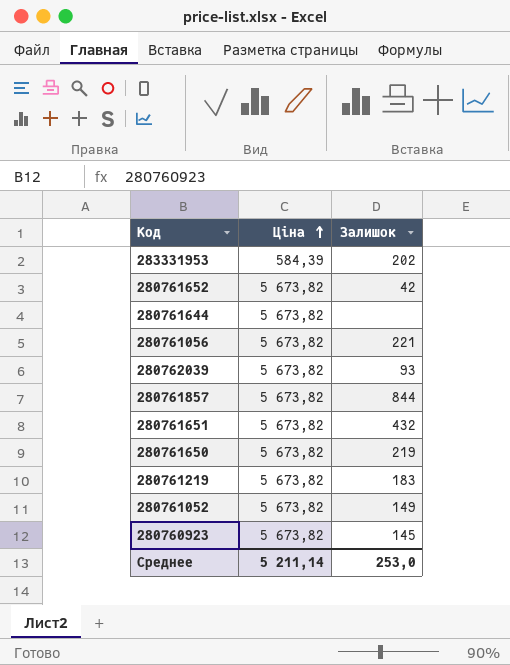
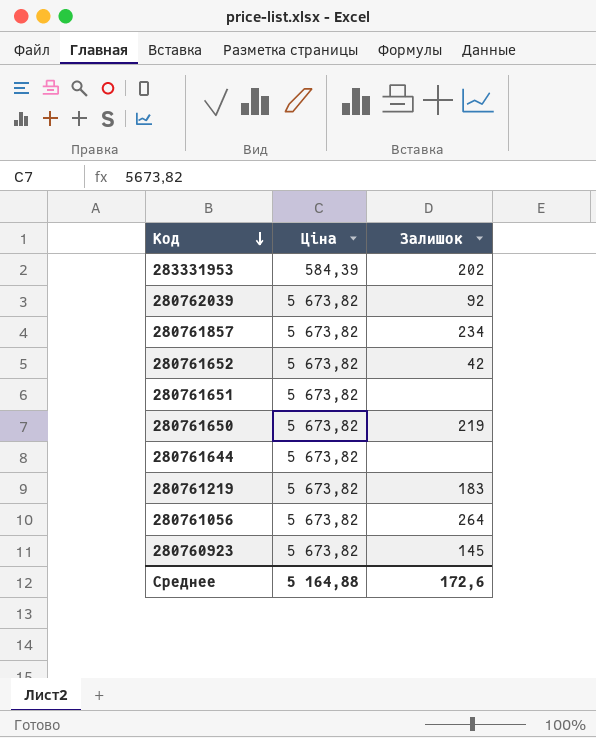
row order: Ціна ascending -> Код descending
row 280761052: 5 673,82 | 149 -> none
280762039 | Залишок: 93 -> 92
280761857 | Залишок: 844 -> 234
280761651 | Залишок: 432 -> none
280761056 | Залишок: 221 -> 264
Среднее | Ціна: 5 211,14 -> 5 164,88
Среднее | Залишок: 253,0 -> 172,6

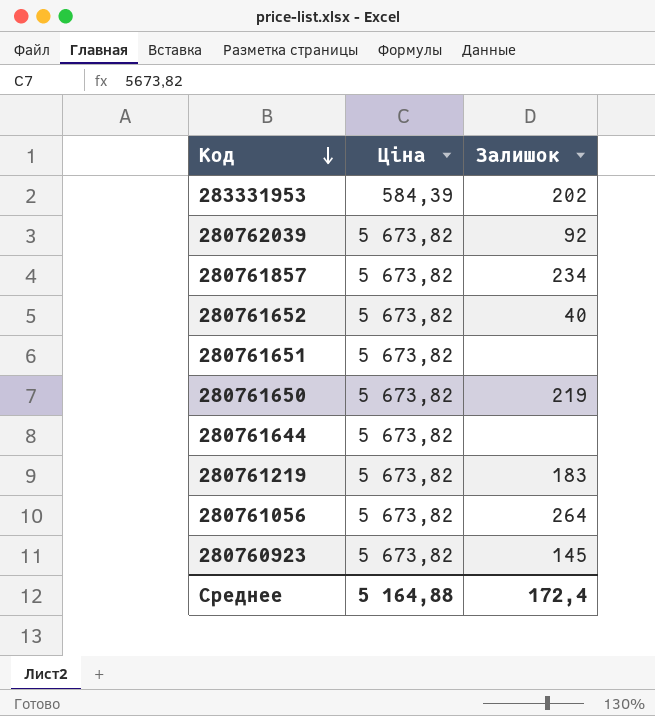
280761652 | Залишок: 42 -> 40
Среднее | Залишок: 172,6 -> 172,4

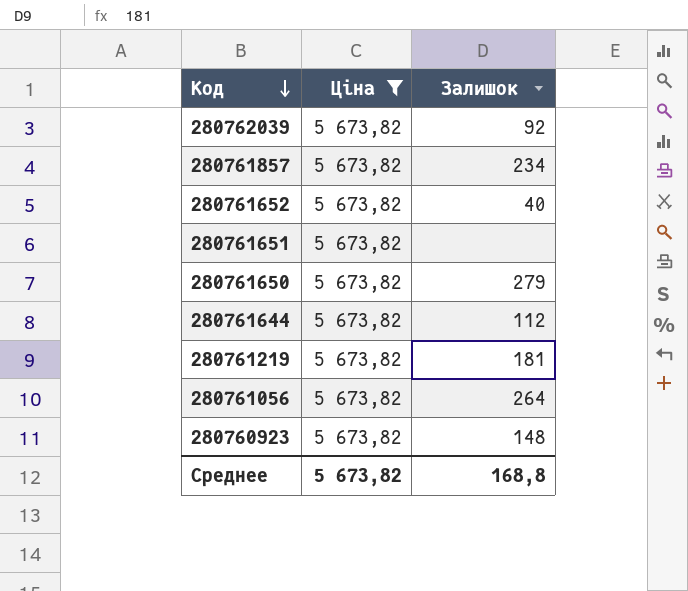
filter: none -> Ціна = 5 673,82
280761650 | Залишок: 219 -> 279
280761644 | Залишок: none -> 112
280761219 | Залишок: 183 -> 181
280760923 | Залишок: 145 -> 148
Среднее | Ціна: 5 164,88 -> 5 673,82
Среднее | Залишок: 172,4 -> 168,8

